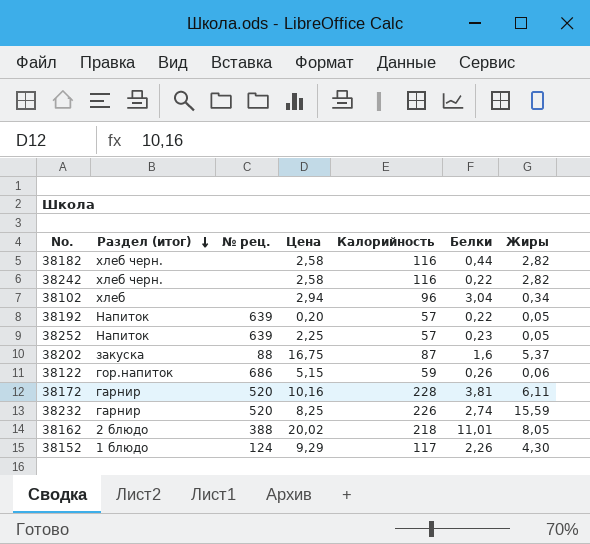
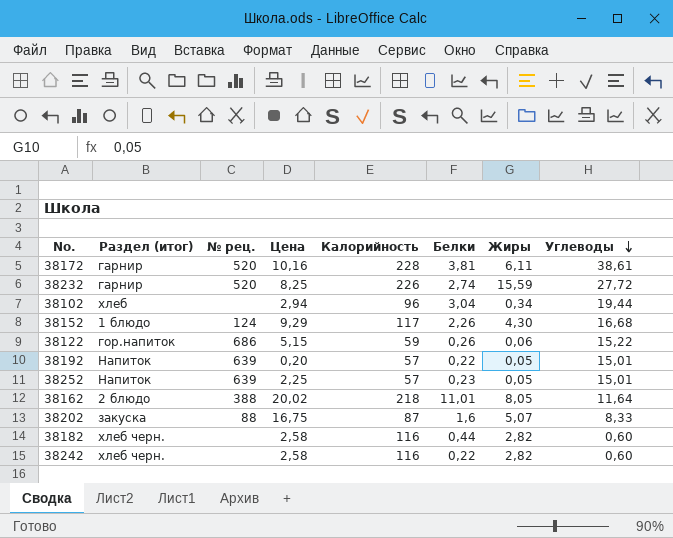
row order: Раздел (итог) descending -> Углеводы descending
column Углеводы | position: none -> 8
38202 | Жиры: 5,37 -> 5,07

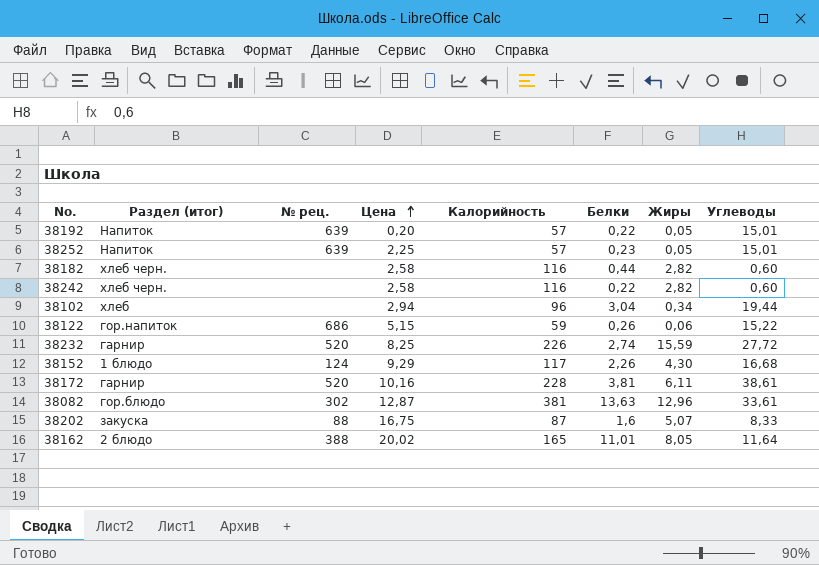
row order: Углеводы descending -> Цена ascending
row 38082: none -> гор.блюдо | 302 | 12,87 | 381 | 13,63 | 12,96 | 33,61
38162 | Калорийность: 218 -> 165

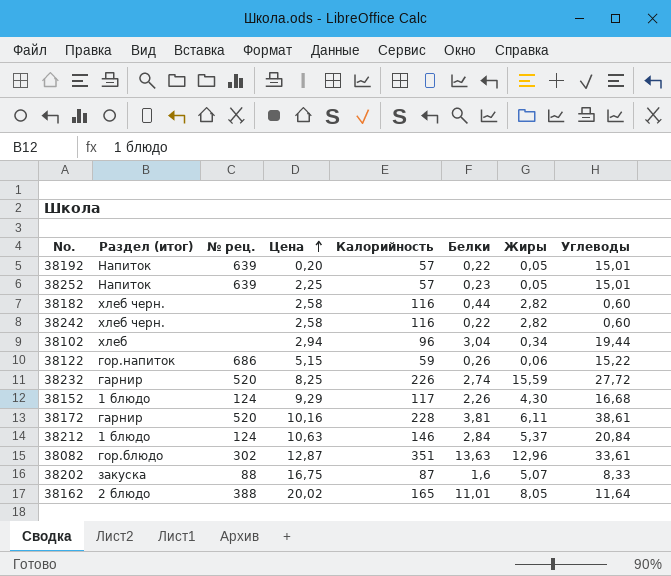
row 38212: none -> 1 блюдо | 124 | 10,63 | 146 | 2,84 | 5,37 | 20,84
38082 | Калорийность: 381 -> 351

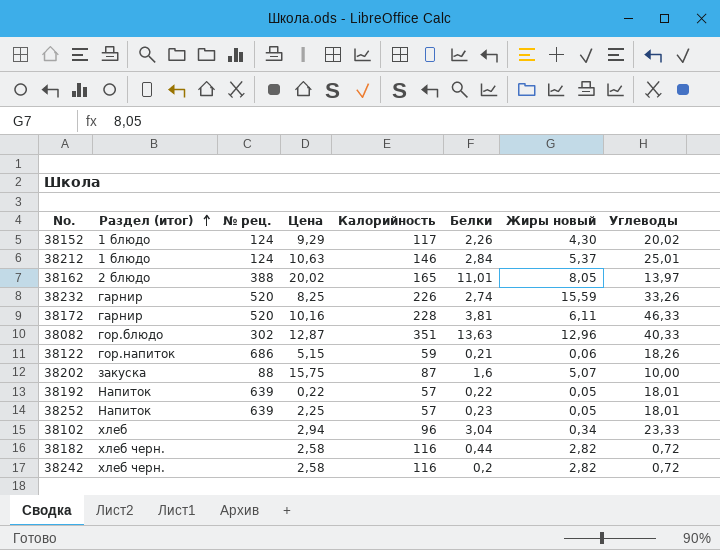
row order: Цена ascending -> Раздел (итог) ascending
column name: Жиры -> Жиры новый
38152 | Углеводы: 16,68 -> 20,02
38212 | Углеводы: 20,84 -> 25,01
38162 | Углеводы: 11,64 -> 13,97
38232 | Углеводы: 27,72 -> 33,26
38172 | Углеводы: 38,61 -> 46,33
38082 | Углеводы: 33,61 -> 40,33
38122 | Белки: 0,26 -> 0,21
38122 | Углеводы: 15,22 -> 18,26
38202 | Цена: 16,75 -> 15,75
38202 | Углеводы: 8,33 -> 10,00
38192 | Цена: 0,20 -> 0,22
38192 | Углеводы: 15,01 -> 18,01
38252 | Углеводы: 15,01 -> 18,01
38102 | Углеводы: 19,44 -> 23,33
38182 | Углеводы: 0,60 -> 0,72
38242 | Белки: 0,22 -> 0,2
38242 | Углеводы: 0,60 -> 0,72

